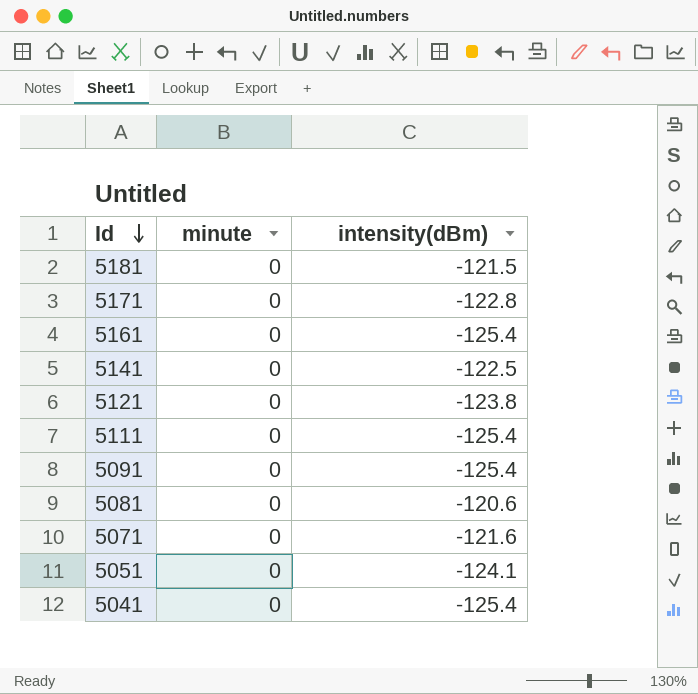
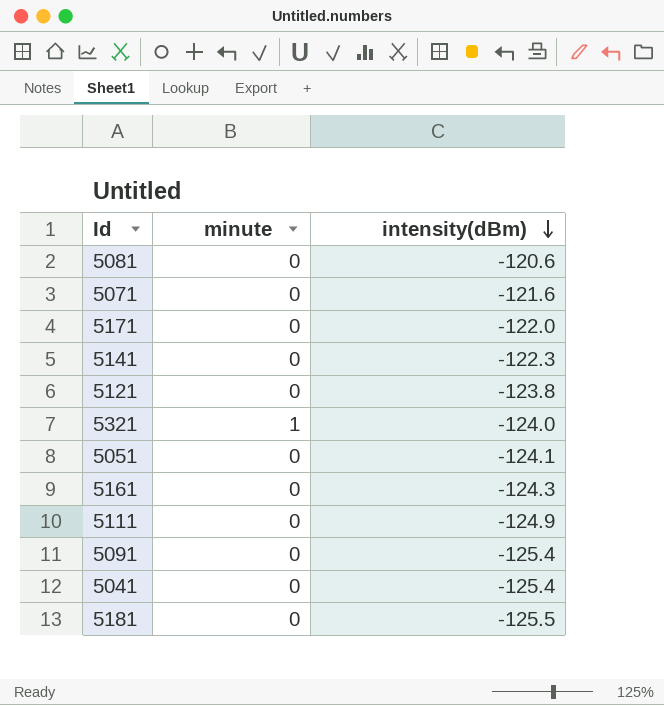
row order: Id descending -> intensity(dBm) descending
5171 | intensity(dBm): -122.8 -> -122.0
5141 | intensity(dBm): -122.5 -> -122.3
row 5321: none -> 1 | -124.0
5161 | intensity(dBm): -125.4 -> -124.3
5111 | intensity(dBm): -125.4 -> -124.9
5181 | intensity(dBm): -121.5 -> -125.5

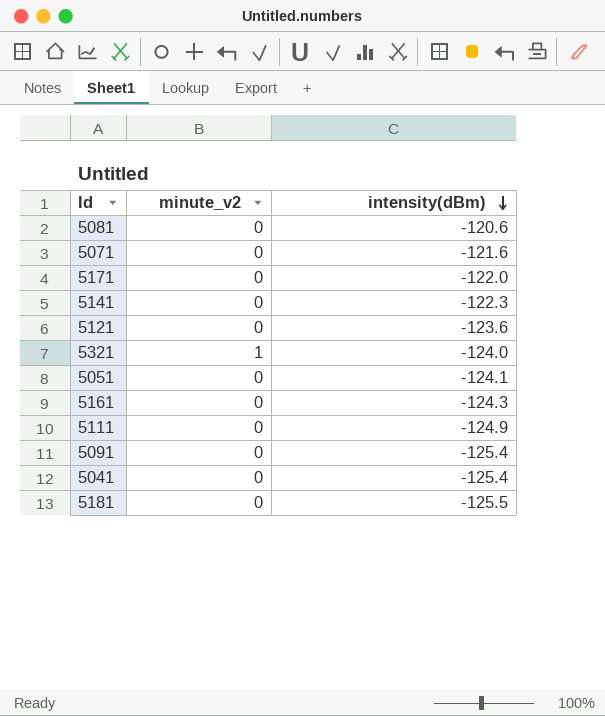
column name: minute -> minute_v2
5121 | intensity(dBm): -123.8 -> -123.6

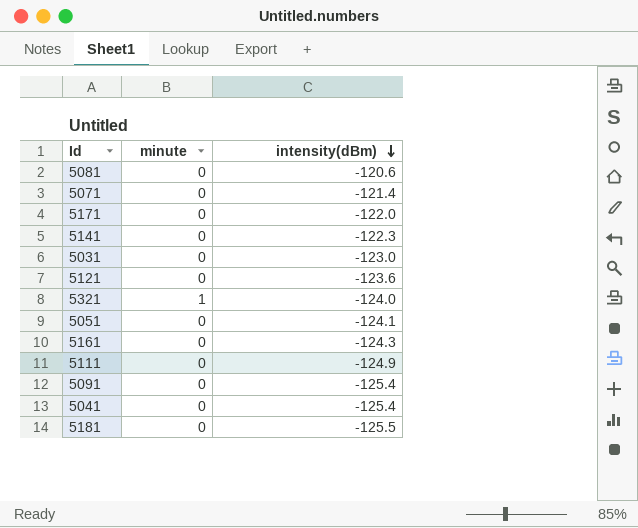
column name: minute_v2 -> minute
5071 | intensity(dBm): -121.6 -> -121.4
row 5031: none -> 0 | -123.0

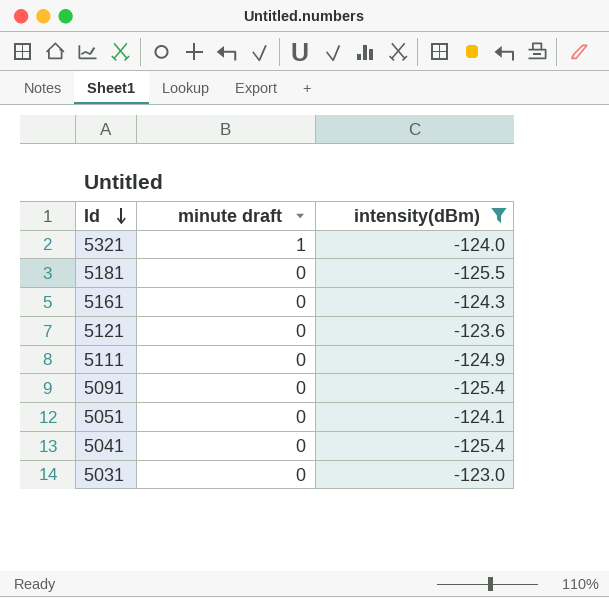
filter: none -> intensity(dBm) <= -123.0
row order: intensity(dBm) descending -> Id descending
column name: minute -> minute draft

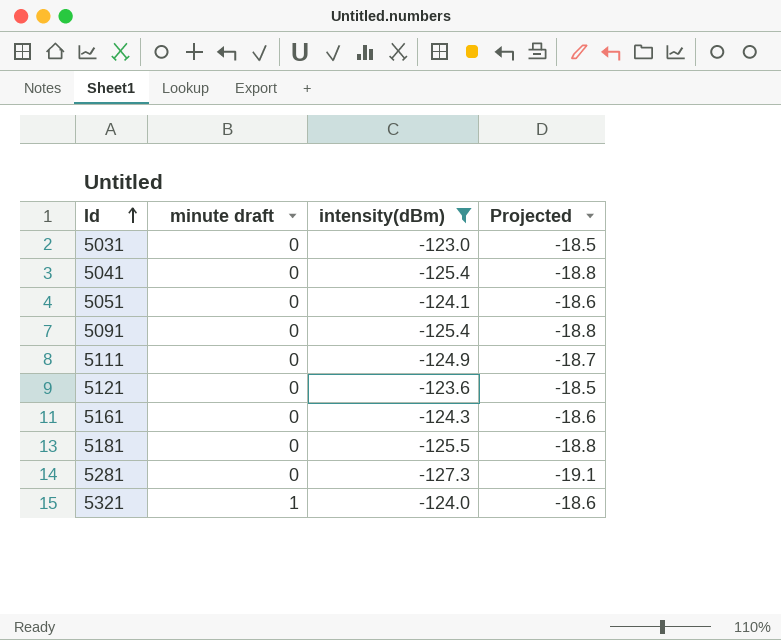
row order: Id descending -> Id ascending
column Projected | formula: none -> [intensity(dBm)] * 0.15
row 5281: none -> 0 | -127.3 | -19.1

